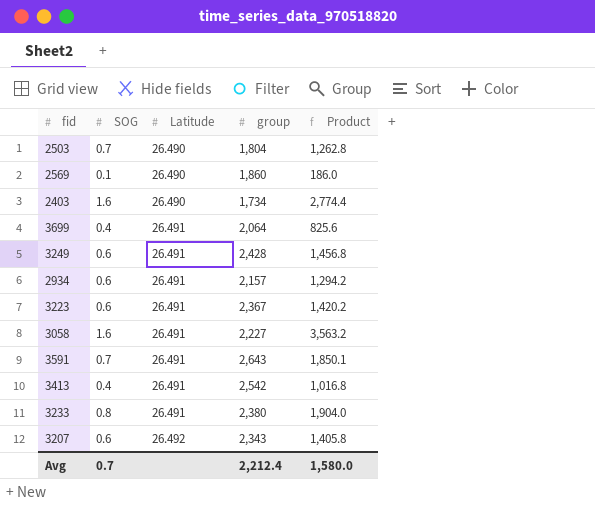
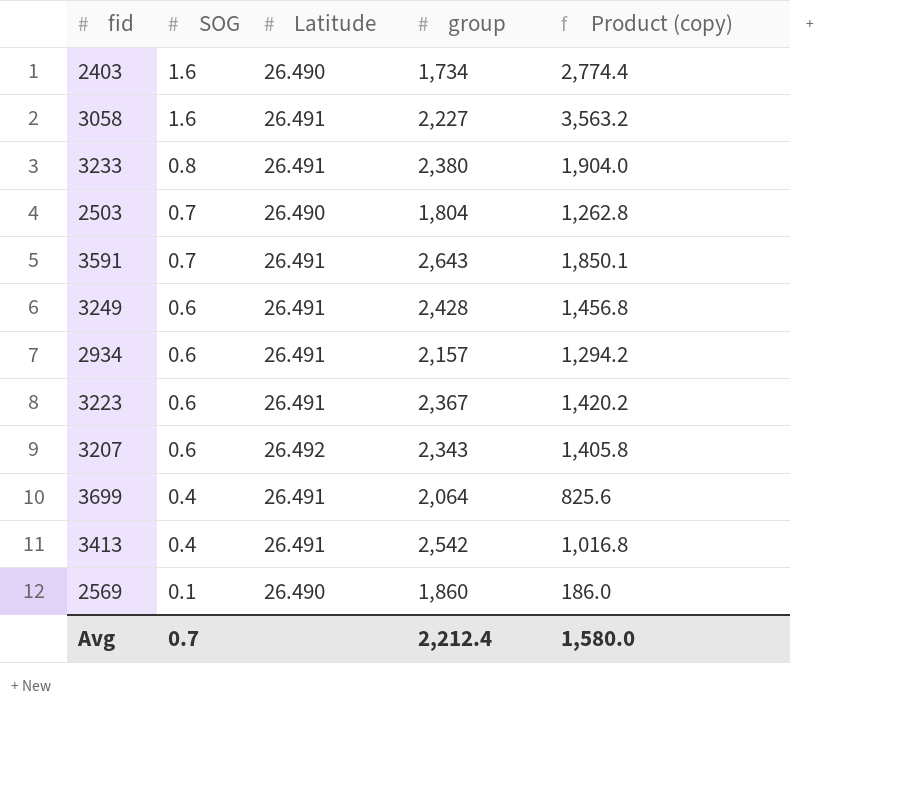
row order: Latitude ascending -> SOG descending
column name: Product -> Product (copy)

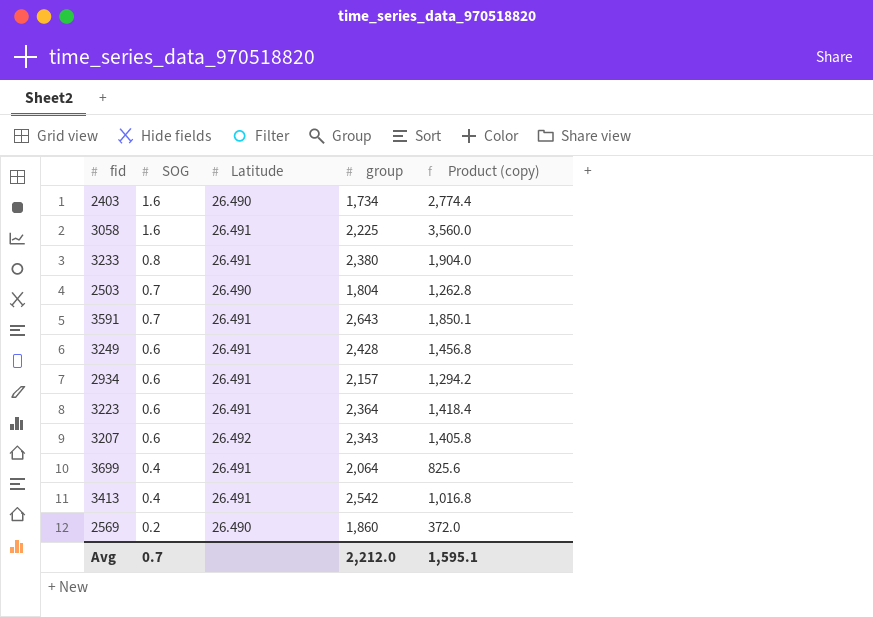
3058 | group: 2,227 -> 2,225
3058 | Product (copy): 3,563.2 -> 3,560.0
3223 | group: 2,367 -> 2,364
3223 | Product (copy): 1,420.2 -> 1,418.4
2569 | SOG: 0.1 -> 0.2
2569 | Product (copy): 186.0 -> 372.0
Avg | group: 2,212.4 -> 2,212.0
Avg | Product (copy): 1,580.0 -> 1,595.1

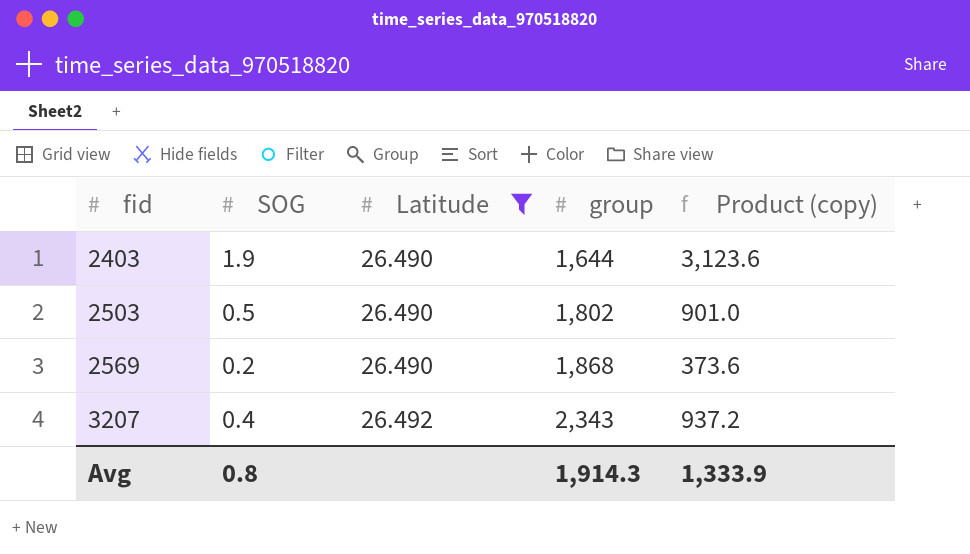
filter: none -> Latitude != 26.491
row order: SOG descending -> fid ascending
2403 | SOG: 1.6 -> 1.9
2403 | group: 1,734 -> 1,644
2403 | Product (copy): 2,774.4 -> 3,123.6
2503 | SOG: 0.7 -> 0.5
2503 | group: 1,804 -> 1,802
2503 | Product (copy): 1,262.8 -> 901.0
2569 | group: 1,860 -> 1,868
2569 | Product (copy): 372.0 -> 373.6
3207 | SOG: 0.6 -> 0.4
3207 | Product (copy): 1,405.8 -> 937.2
Avg | SOG: 0.7 -> 0.8
Avg | group: 2,212.0 -> 1,914.3
Avg | Product (copy): 1,595.1 -> 1,333.9

